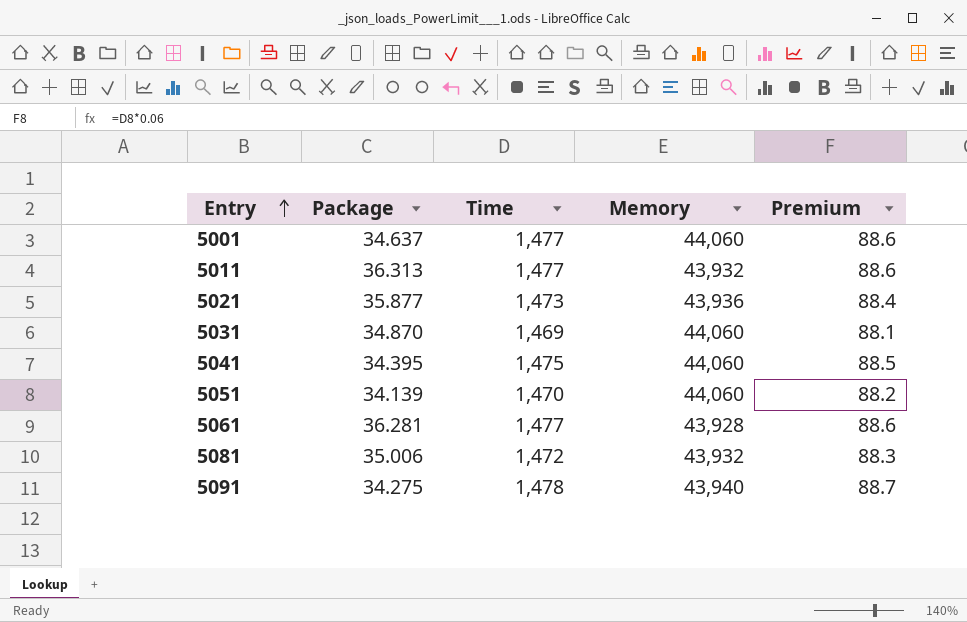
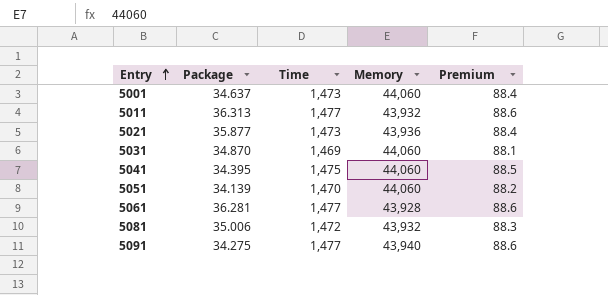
5001 | Time: 1,477 -> 1,473
5001 | Premium: 88.6 -> 88.4
5091 | Time: 1,478 -> 1,477
5091 | Premium: 88.7 -> 88.6

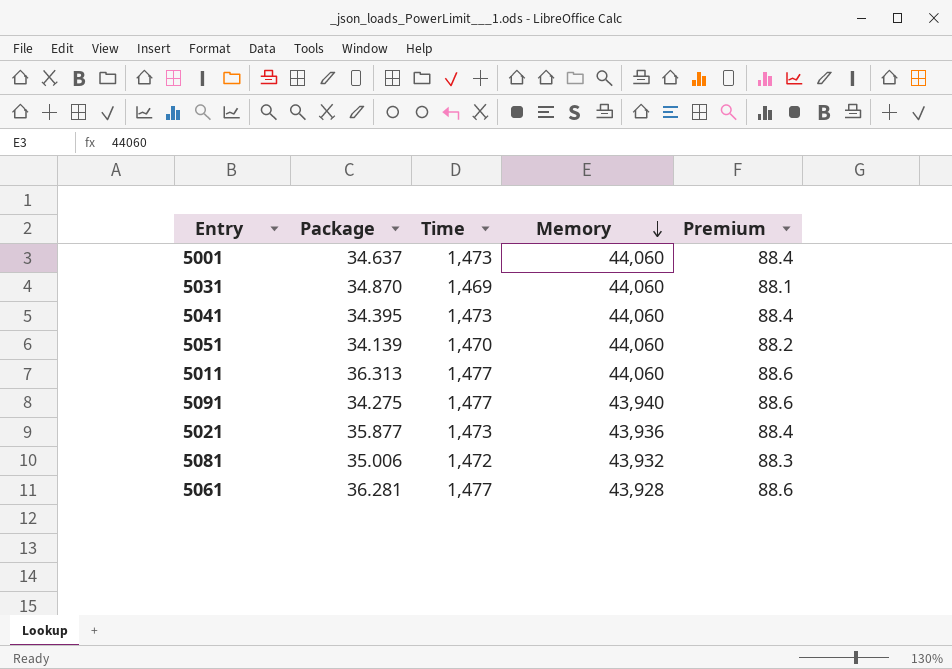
row order: Entry ascending -> Memory descending
5041 | Time: 1,475 -> 1,473
5041 | Premium: 88.5 -> 88.4
5011 | Memory: 43,932 -> 44,060

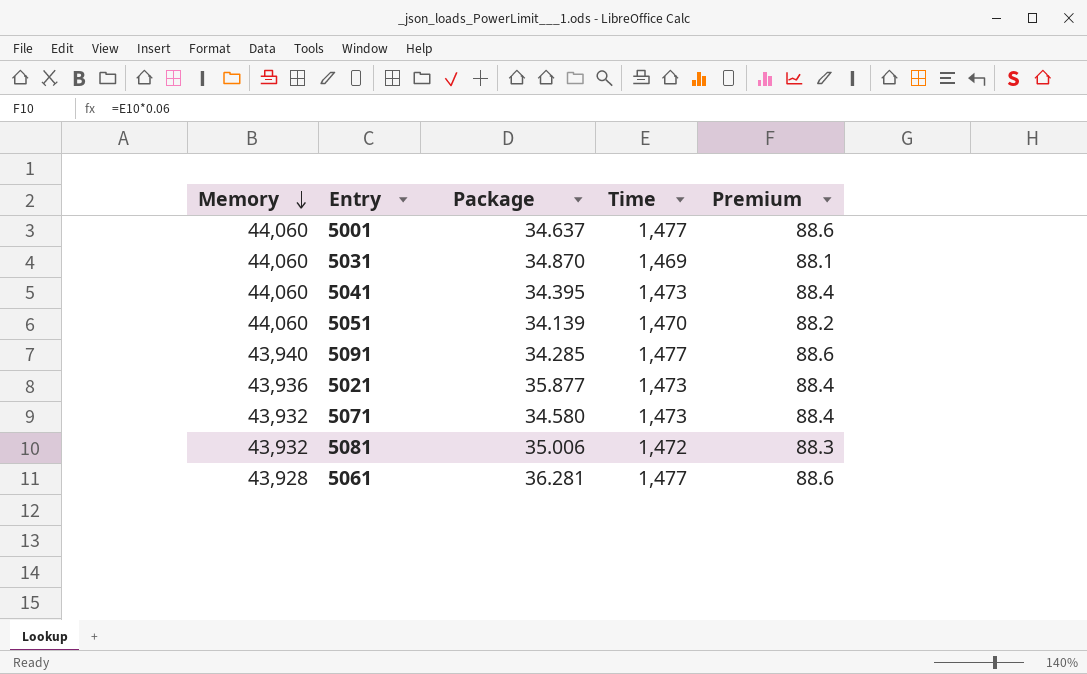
column Memory | position: 4 -> 1
row 5011: 36.313 | 1,477 | 44,060 | 88.6 -> none
5001 | Time: 1,473 -> 1,477
5001 | Premium: 88.4 -> 88.6
5091 | Package: 34.275 -> 34.285
row 5071: none -> 43,932 | 34.580 | 1,473 | 88.4

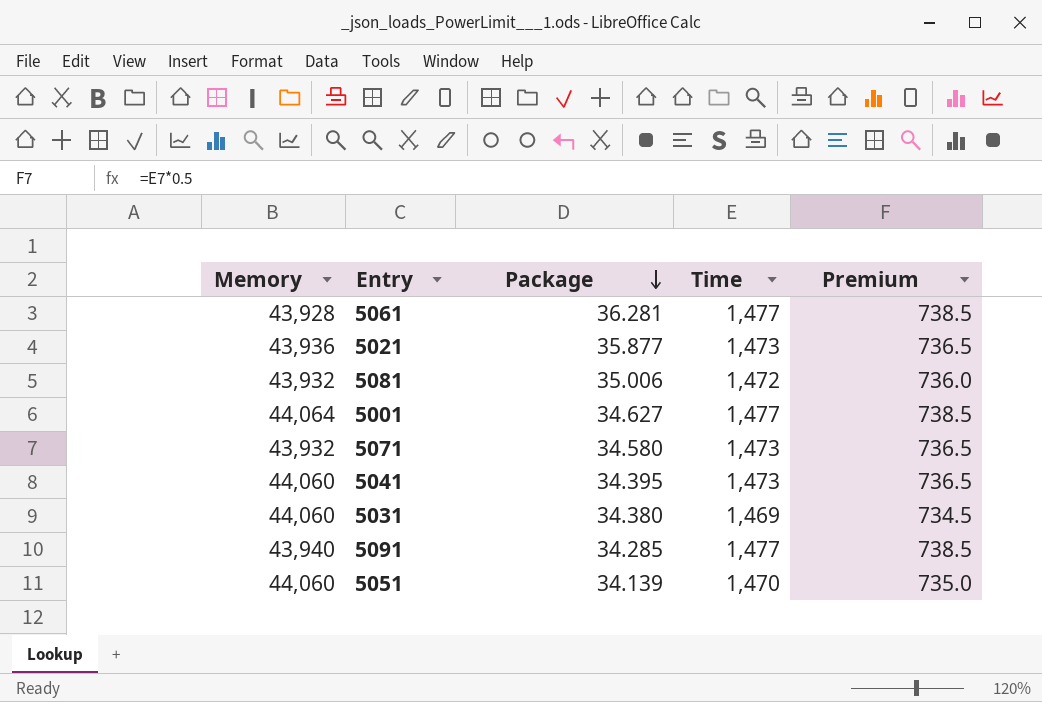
row order: Memory descending -> Package descending
column Premium | formula: [Time] * 0.06 -> [Time] * 0.5
5001 | Memory: 44,060 -> 44,064
5001 | Package: 34.637 -> 34.627
5031 | Package: 34.870 -> 34.380

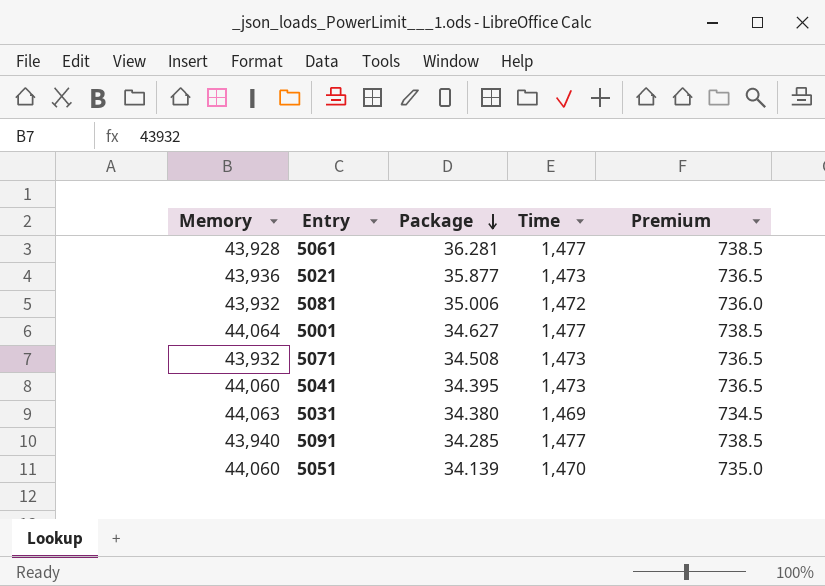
5071 | Package: 34.580 -> 34.508
5031 | Memory: 44,060 -> 44,063

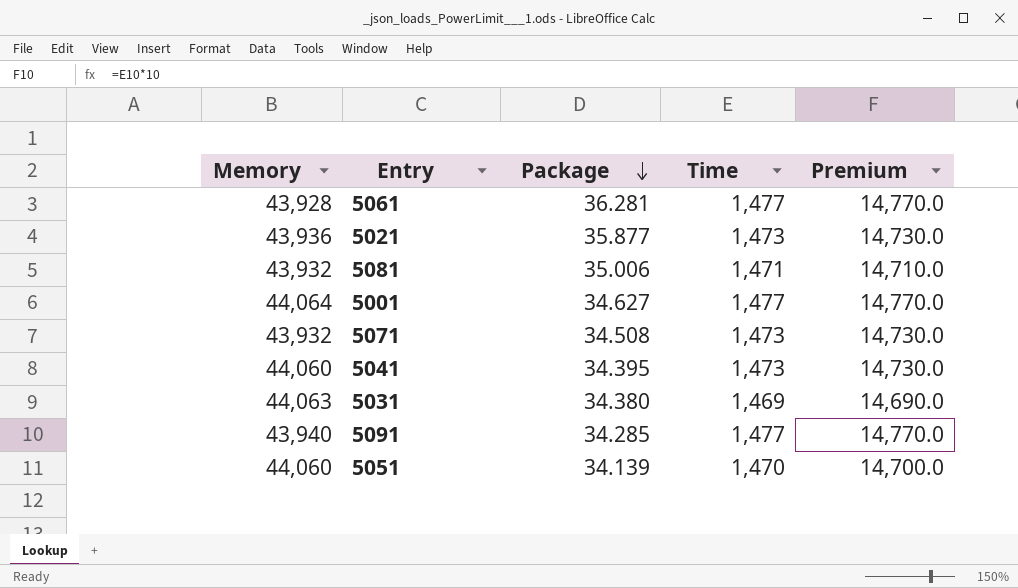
column Premium | formula: [Time] * 0.5 -> [Time] * 10
5081 | Time: 1,472 -> 1,471

